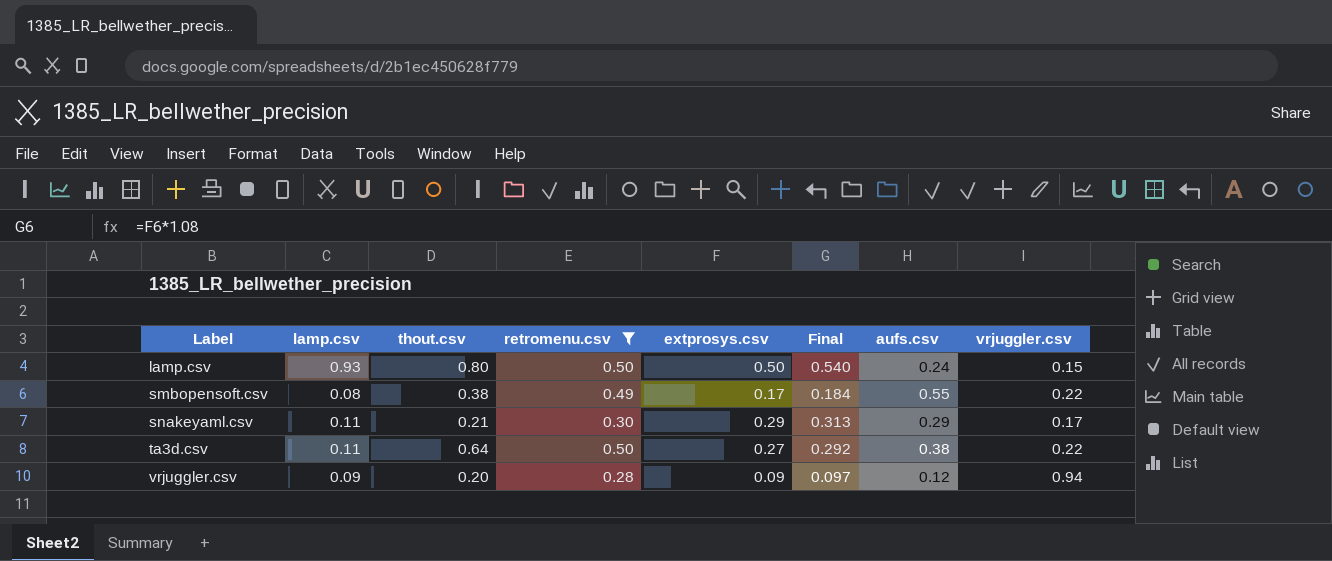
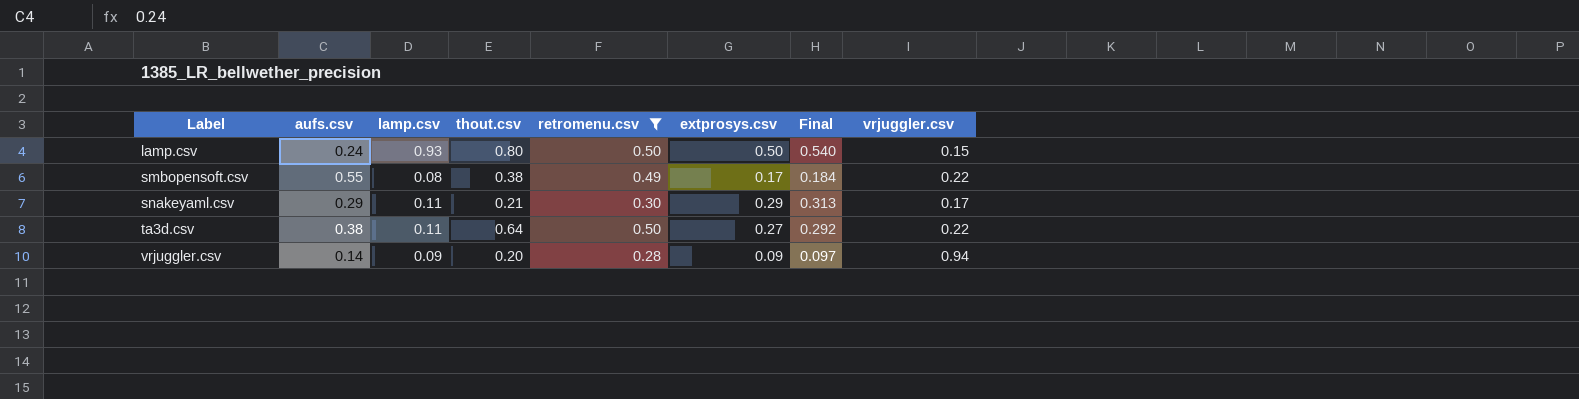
column aufs.csv | position: 7 -> 2
vrjuggler.csv | aufs.csv: 0.12 -> 0.14

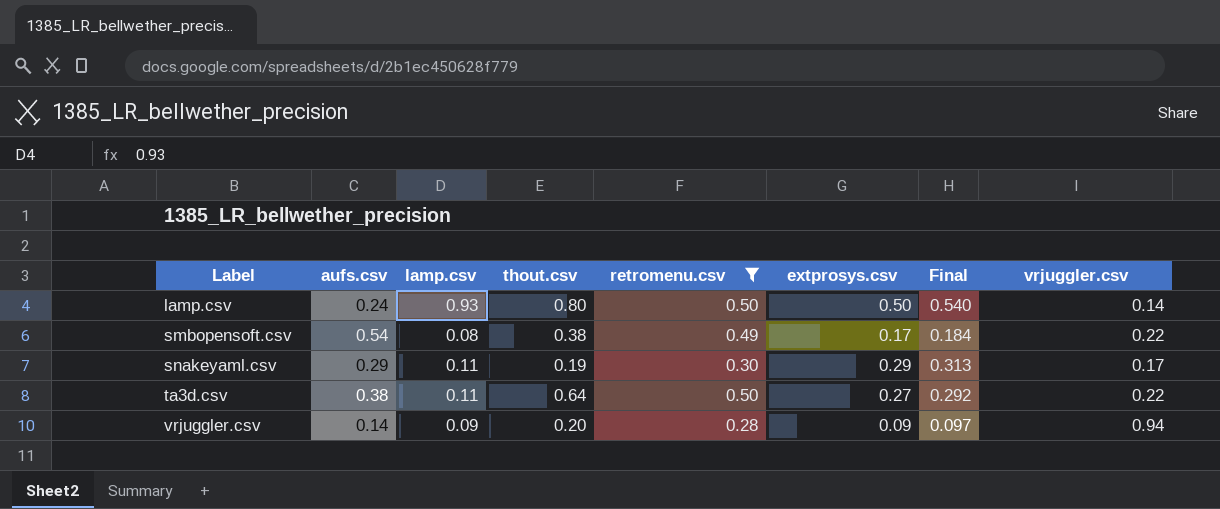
lamp.csv | vrjuggler.csv: 0.15 -> 0.14
smbopensoft.csv | aufs.csv: 0.55 -> 0.54
snakeyaml.csv | thout.csv: 0.21 -> 0.19

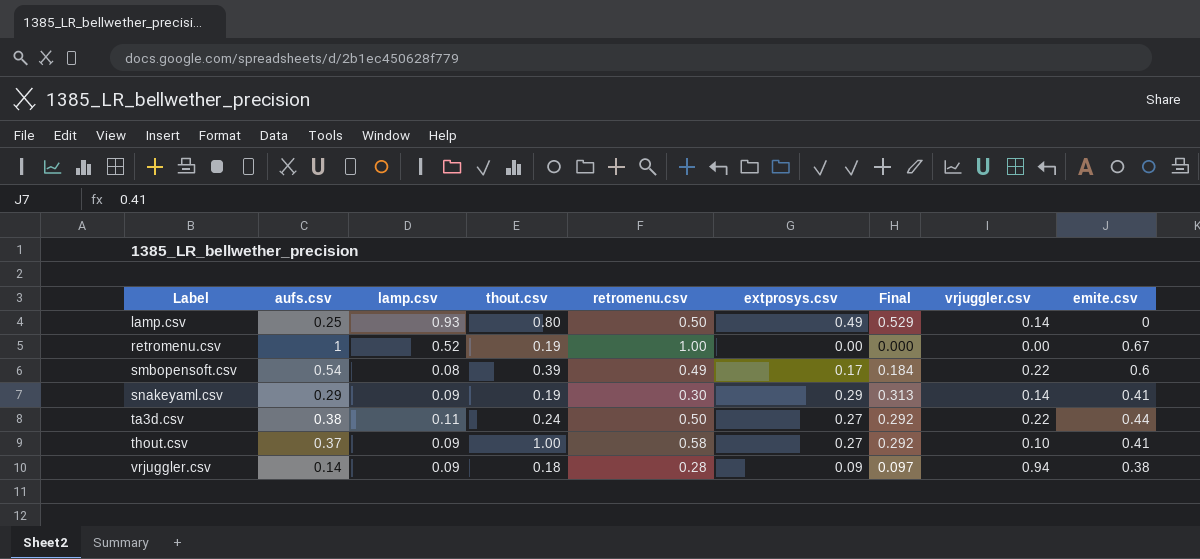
filter: retromenu.csv <= 0.50 -> none
column emite.csv | position: none -> 9
lamp.csv | aufs.csv: 0.24 -> 0.25
lamp.csv | extprosys.csv: 0.50 -> 0.49
lamp.csv | Final: 0.540 -> 0.529
smbopensoft.csv | thout.csv: 0.38 -> 0.39
snakeyaml.csv | lamp.csv: 0.11 -> 0.09
snakeyaml.csv | vrjuggler.csv: 0.17 -> 0.14
ta3d.csv | thout.csv: 0.64 -> 0.24
vrjuggler.csv | thout.csv: 0.20 -> 0.18

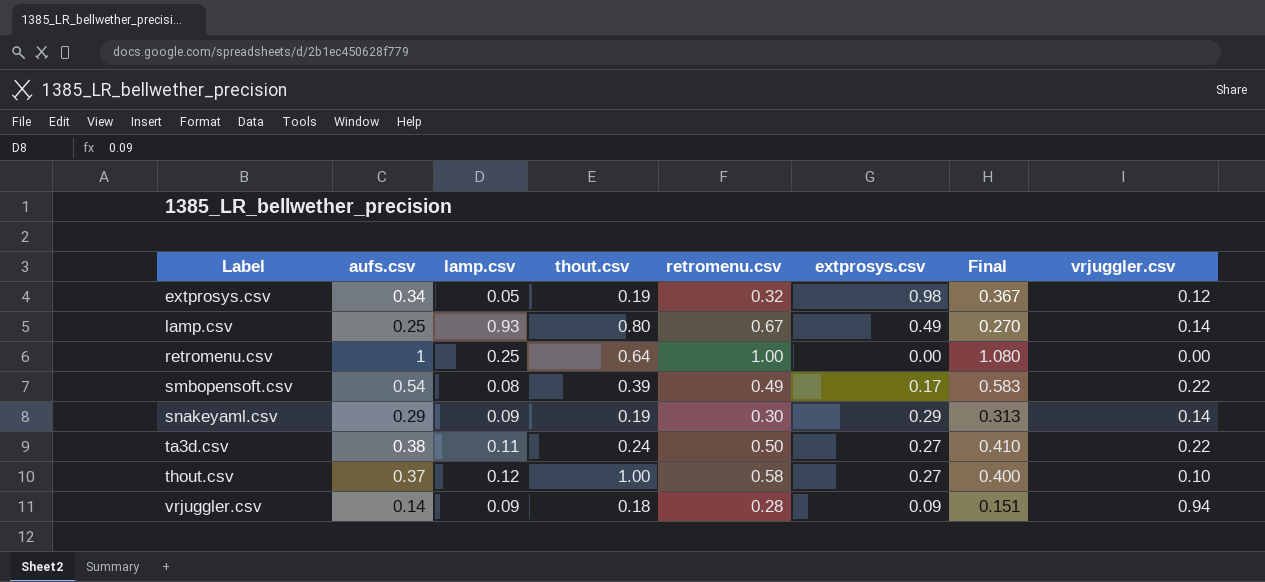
column emite.csv | position: 9 -> none
column Final | formula: [extprosys.csv] * 1.08 -> [aufs.csv] * 1.08
row extprosys.csv: none -> 0.34 | 0.05 | 0.19 | 0.32 | 0.98 | 0.367 | 0.12
lamp.csv | retromenu.csv: 0.50 -> 0.67
retromenu.csv | lamp.csv: 0.52 -> 0.25
retromenu.csv | thout.csv: 0.19 -> 0.64
thout.csv | lamp.csv: 0.09 -> 0.12

